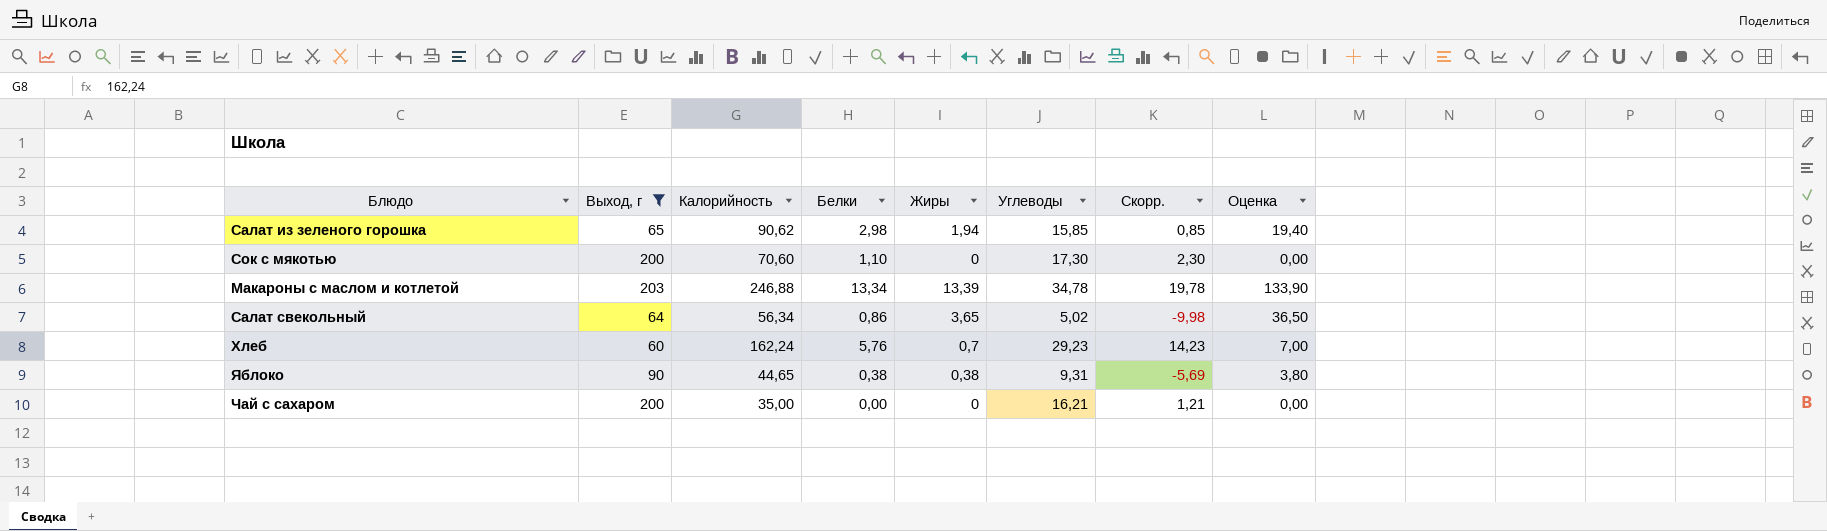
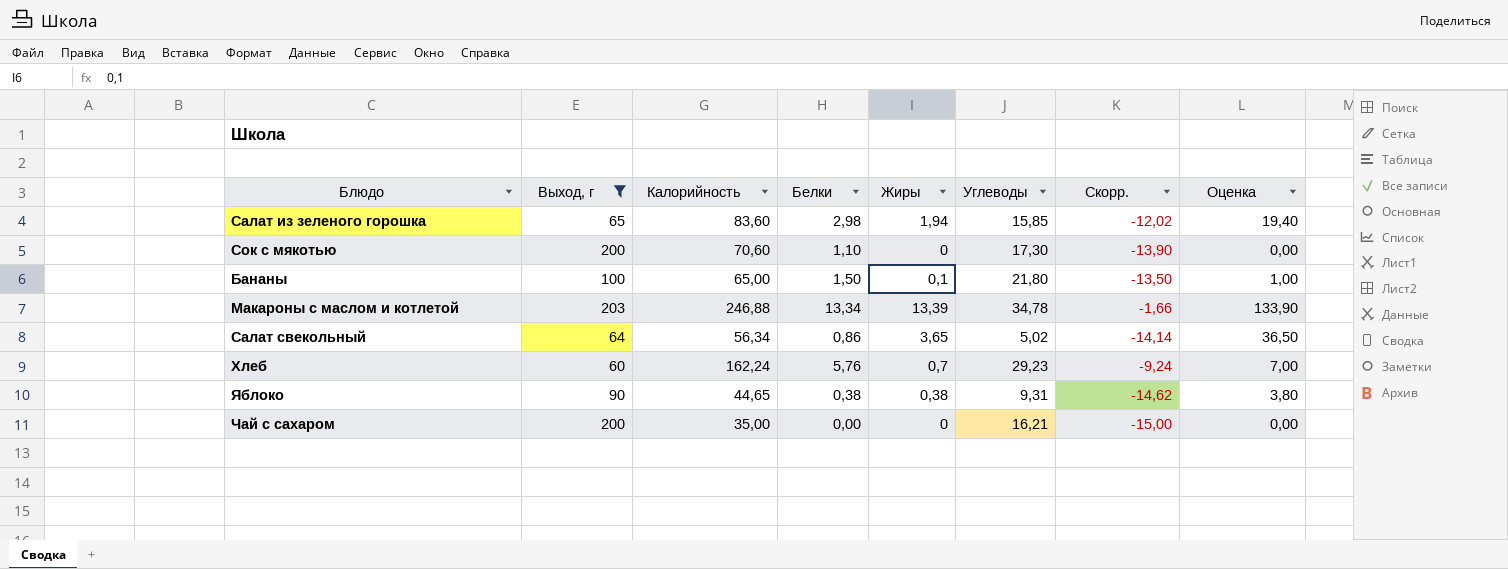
column Скорр. | formula: [Углеводы] - 15 -> [Белки] - 15
Салат из зеленого горошка | Калорийность: 90,62 -> 83,60
row Бананы: none -> 100 | 65,00 | 1,50 | 0,1 | 21,80 | -13,50 | 1,00

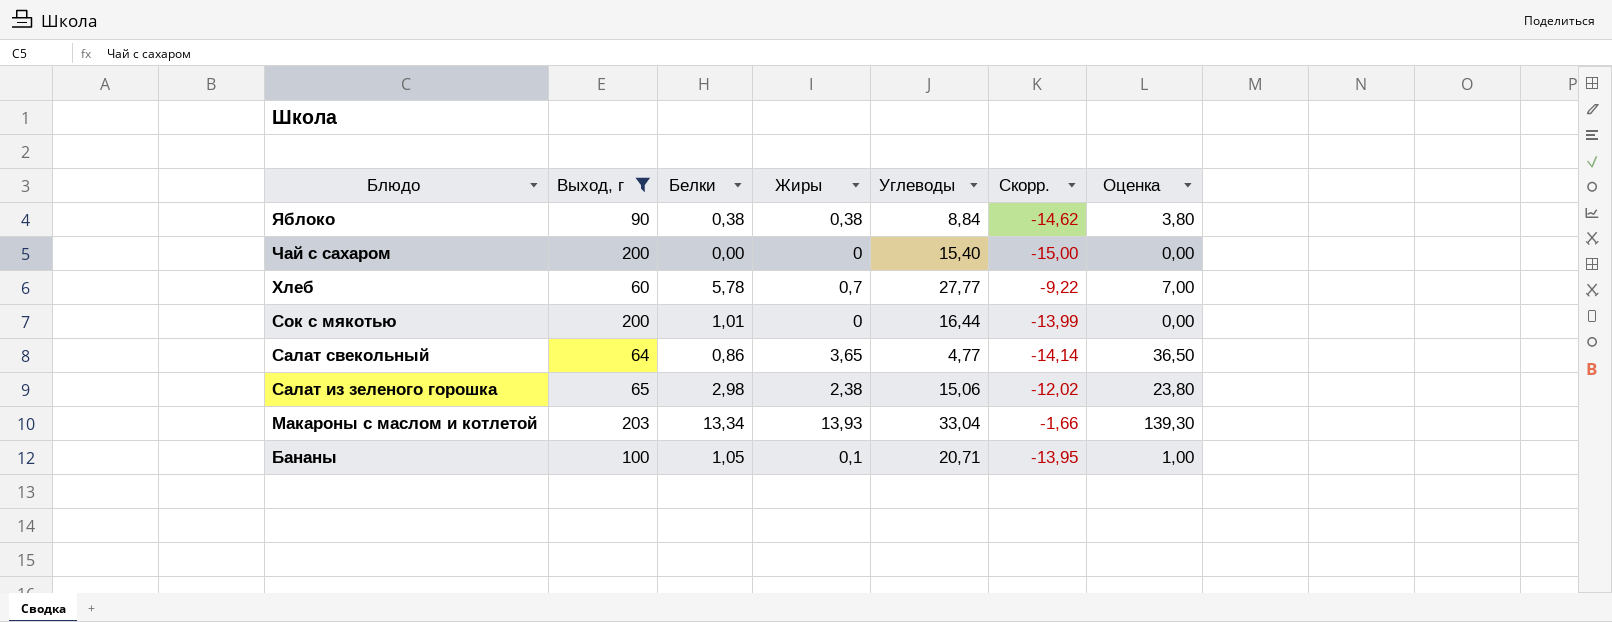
row order: none -> Блюдо descending
column Калорийность | position: 3 -> none
Яблоко | Углеводы: 9,31 -> 8,84
Чай с сахаром | Углеводы: 16,21 -> 15,40
Хлеб | Белки: 5,76 -> 5,78
Хлеб | Углеводы: 29,23 -> 27,77
Хлеб | Скорр.: -9,24 -> -9,22
Сок с мякотью | Белки: 1,10 -> 1,01
Сок с мякотью | Углеводы: 17,30 -> 16,44
Сок с мякотью | Скорр.: -13,90 -> -13,99
Салат свекольный | Углеводы: 5,02 -> 4,77
Салат из зеленого горошка | Жиры: 1,94 -> 2,38
Салат из зеленого горошка | Углеводы: 15,85 -> 15,06
Салат из зеленого горошка | Оценка: 19,40 -> 23,80
Макароны с маслом и котлетой | Жиры: 13,39 -> 13,93
Макароны с маслом и котлетой | Углеводы: 34,78 -> 33,04
Макароны с маслом и котлетой | Оценка: 133,90 -> 139,30
Бананы | Белки: 1,50 -> 1,05
Бананы | Углеводы: 21,80 -> 20,71
Бананы | Скорр.: -13,50 -> -13,95

